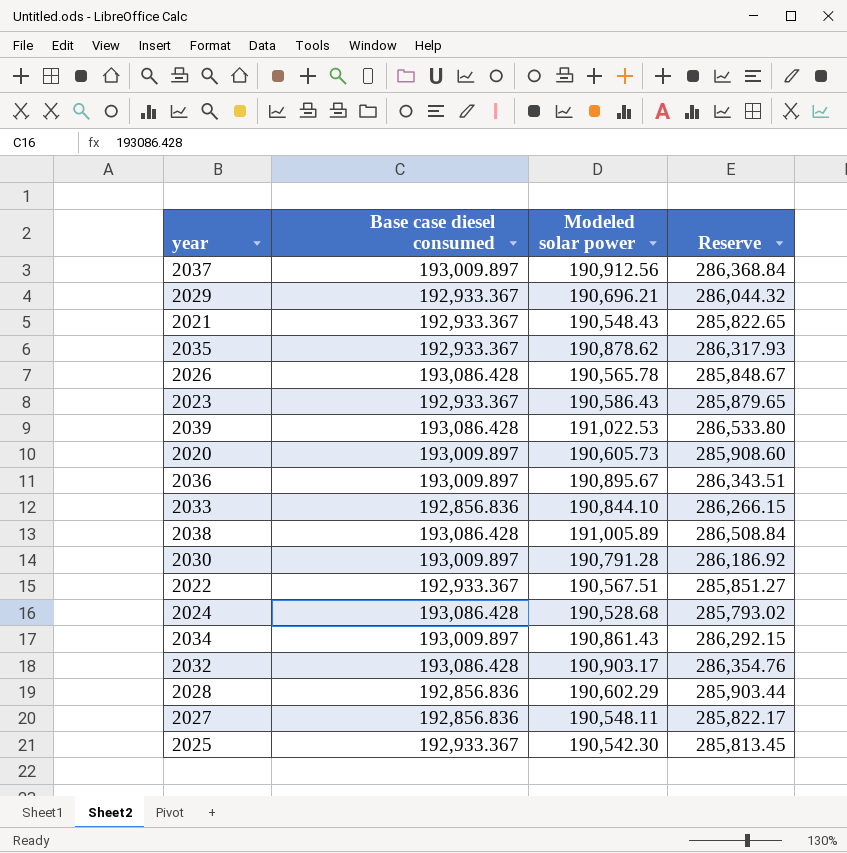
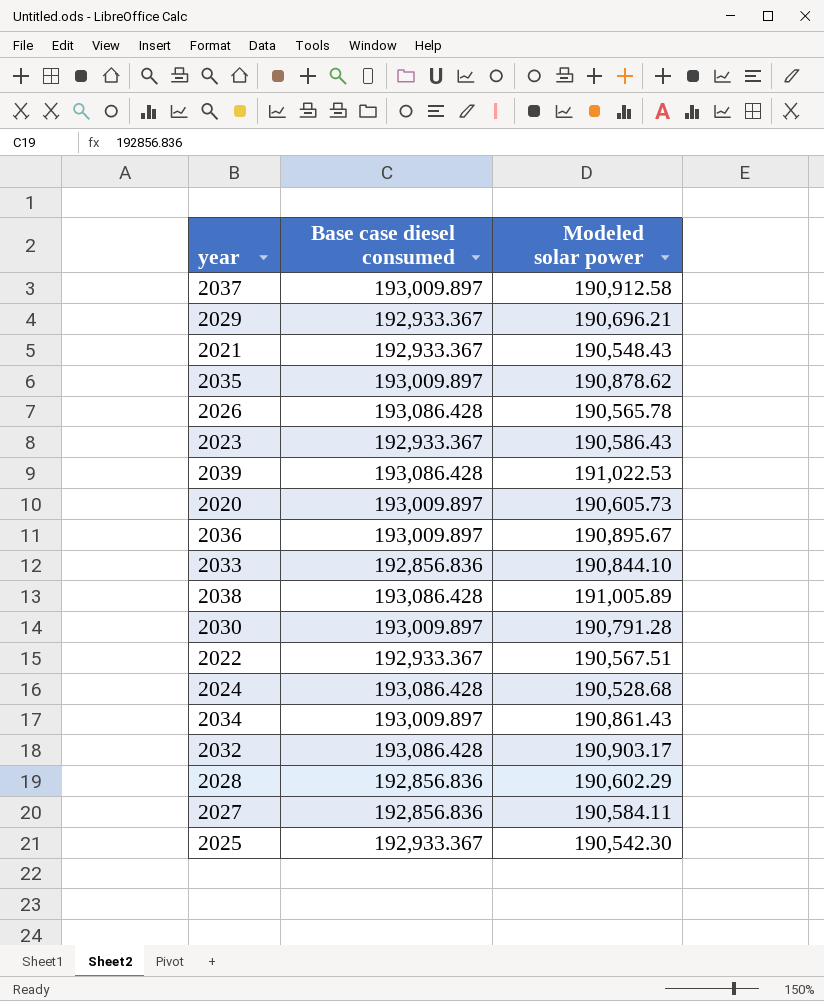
column Reserve | formula: [Modeled solar power] * 1.5 -> none
2037 | Modeled solar power: 190,912.56 -> 190,912.58
2035 | Base case diesel consumed: 192,933.367 -> 193,009.897
2027 | Modeled solar power: 190,548.11 -> 190,584.11

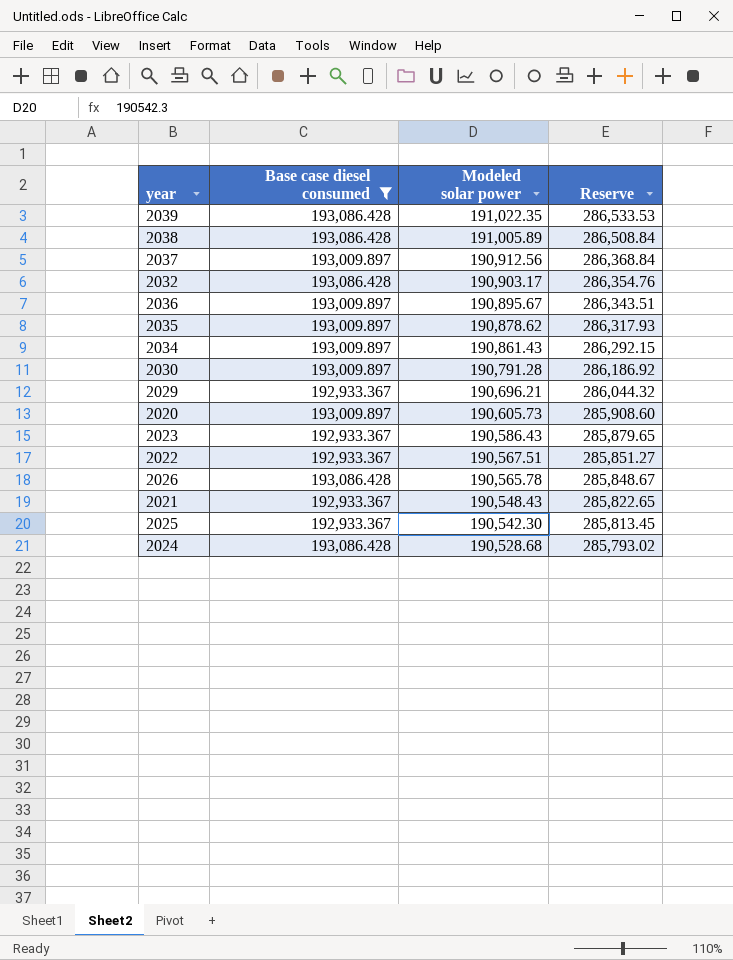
filter: none -> Base case diesel consumed != 192,856.836
row order: none -> Modeled solar power descending
column Reserve | formula: none -> [Modeled solar power] * 1.5
2039 | Modeled solar power: 191,022.53 -> 191,022.35
2037 | Modeled solar power: 190,912.58 -> 190,912.56

